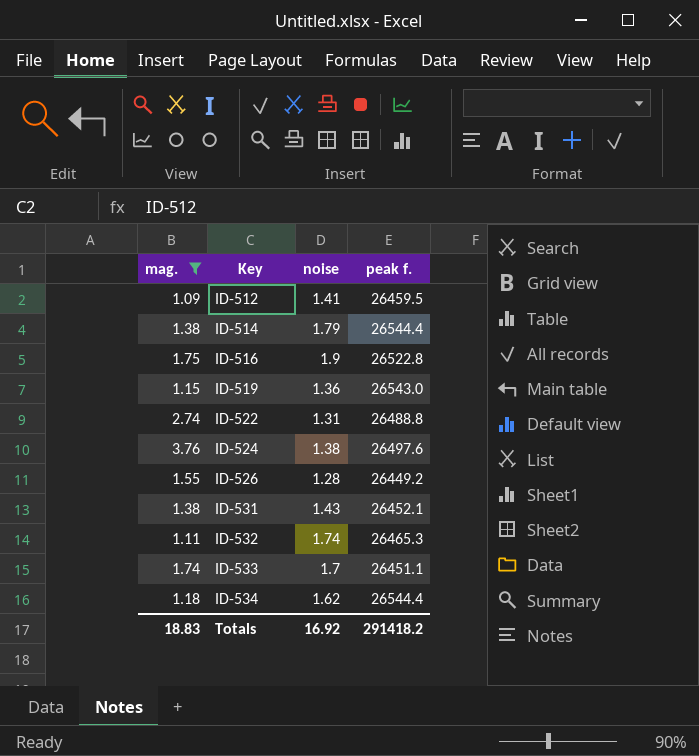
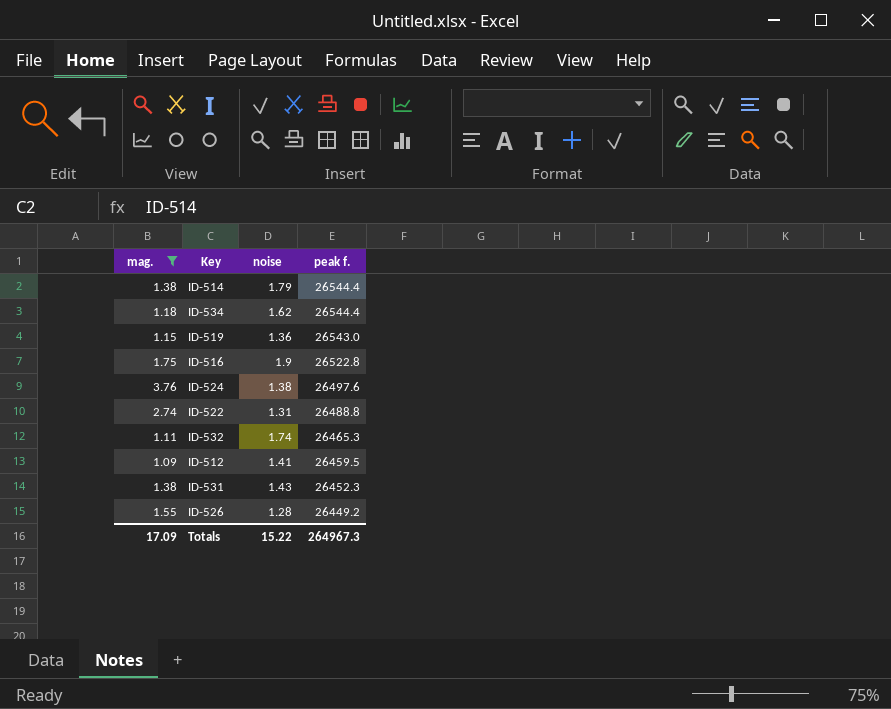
row order: Key ascending -> peak f. descending
row ID-533: 1.74 | 1.7 | 26451.1 -> none
ID-531 | peak f.: 26452.1 -> 26452.3
Totals | mag.: 18.83 -> 17.09
Totals | noise: 16.92 -> 15.22
Totals | peak f.: 291418.2 -> 264967.3

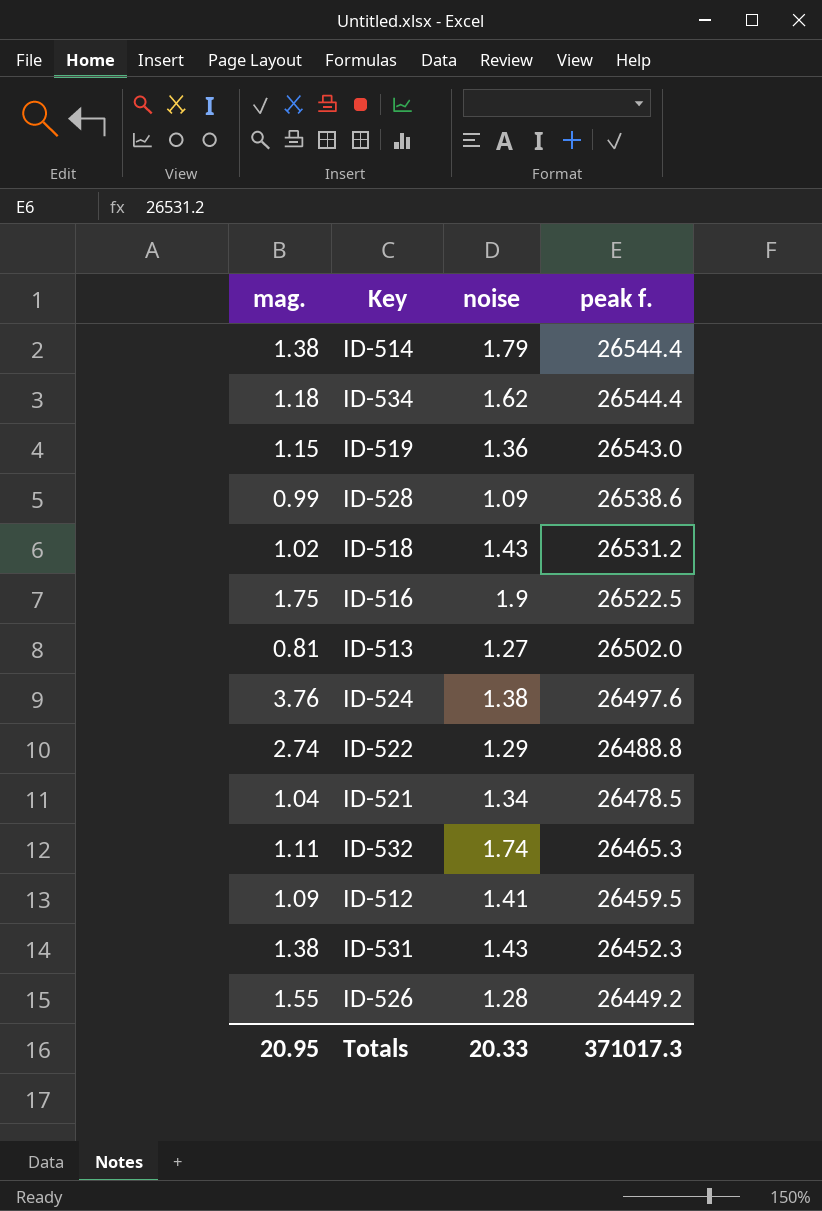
filter: mag. >= 1.09 -> none
ID-516 | peak f.: 26522.8 -> 26522.5
ID-522 | noise: 1.31 -> 1.29
Totals | mag.: 17.09 -> 20.95
Totals | noise: 15.22 -> 20.33
Totals | peak f.: 264967.3 -> 371017.3

